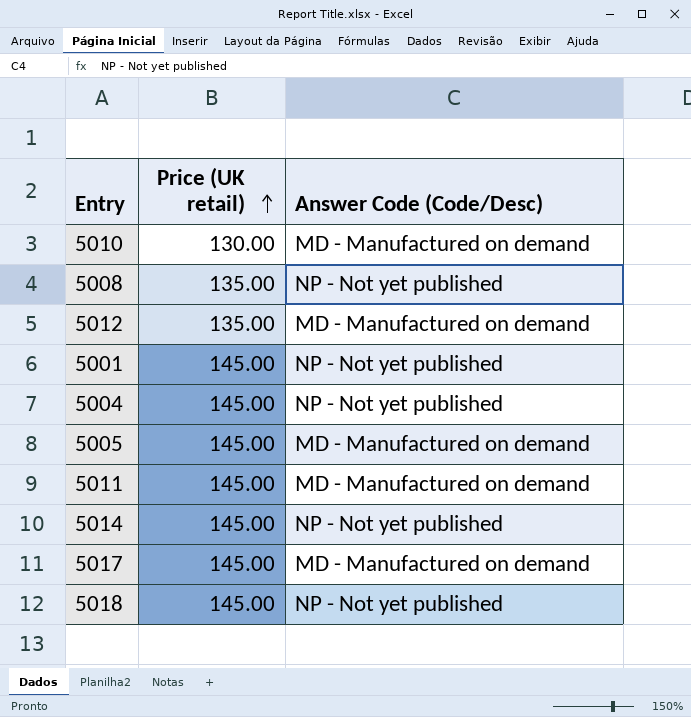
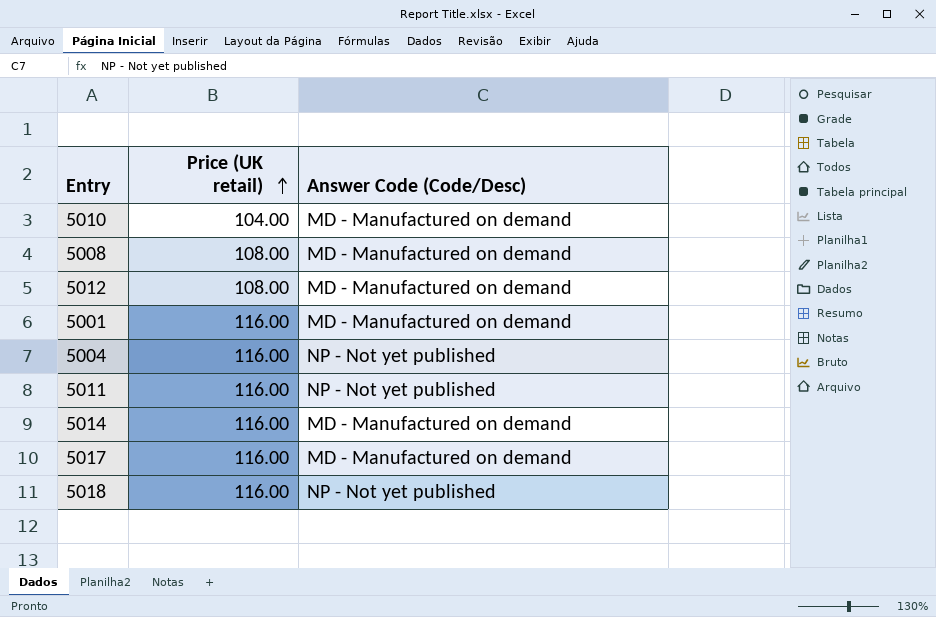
row 5005: 145.00 | MD - Manufactured on demand -> none
5010 | Price (UK retail): 130.00 -> 104.00
5008 | Price (UK retail): 135.00 -> 108.00
5008 | Answer Code (Code/Desc): NP - Not yet published -> MD - Manufactured on demand
5012 | Price (UK retail): 135.00 -> 108.00
5001 | Price (UK retail): 145.00 -> 116.00
5001 | Answer Code (Code/Desc): NP - Not yet published -> MD - Manufactured on demand
5004 | Price (UK retail): 145.00 -> 116.00
5011 | Price (UK retail): 145.00 -> 116.00
5011 | Answer Code (Code/Desc): MD - Manufactured on demand -> NP - Not yet published
5014 | Price (UK retail): 145.00 -> 116.00
5014 | Answer Code (Code/Desc): NP - Not yet published -> MD - Manufactured on demand
5017 | Price (UK retail): 145.00 -> 116.00
5018 | Price (UK retail): 145.00 -> 116.00

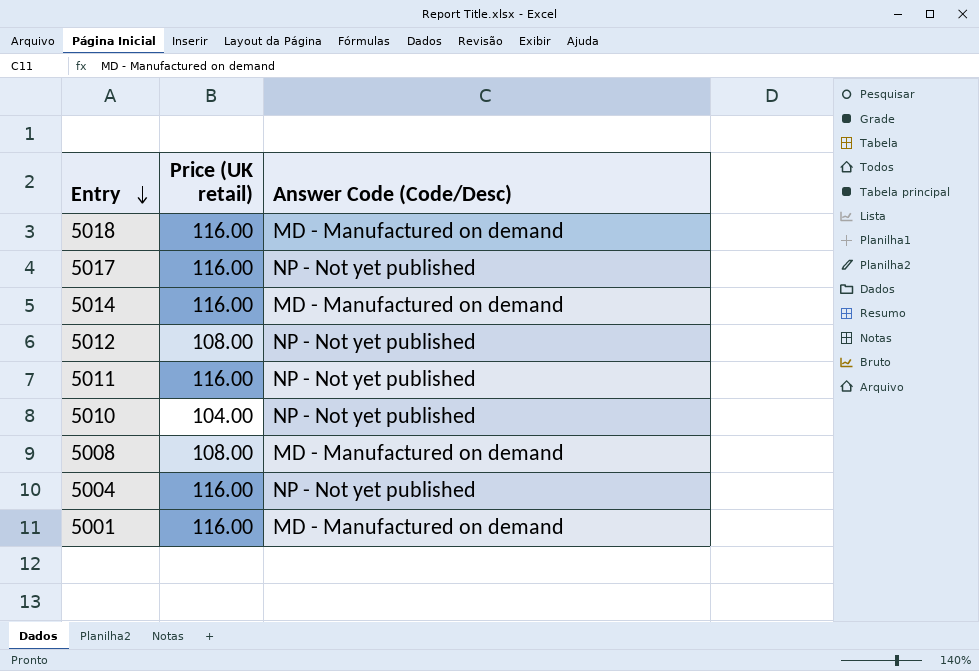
row order: Price (UK retail) ascending -> Entry descending
5018 | Answer Code (Code/Desc): NP - Not yet published -> MD - Manufactured on demand
5017 | Answer Code (Code/Desc): MD - Manufactured on demand -> NP - Not yet published
5012 | Answer Code (Code/Desc): MD - Manufactured on demand -> NP - Not yet published
5010 | Answer Code (Code/Desc): MD - Manufactured on demand -> NP - Not yet published

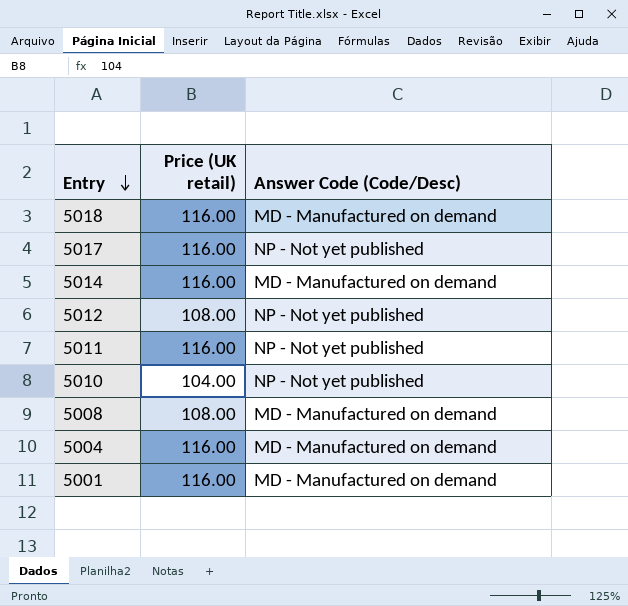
5004 | Answer Code (Code/Desc): NP - Not yet published -> MD - Manufactured on demand

